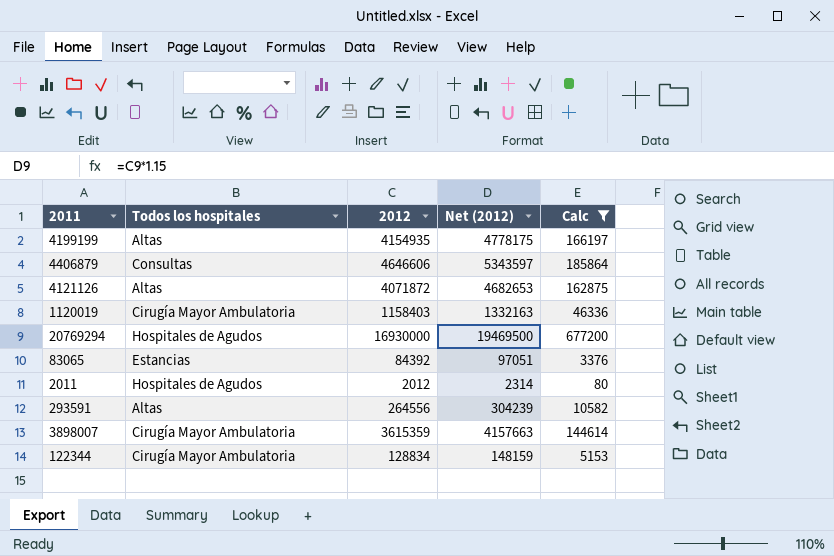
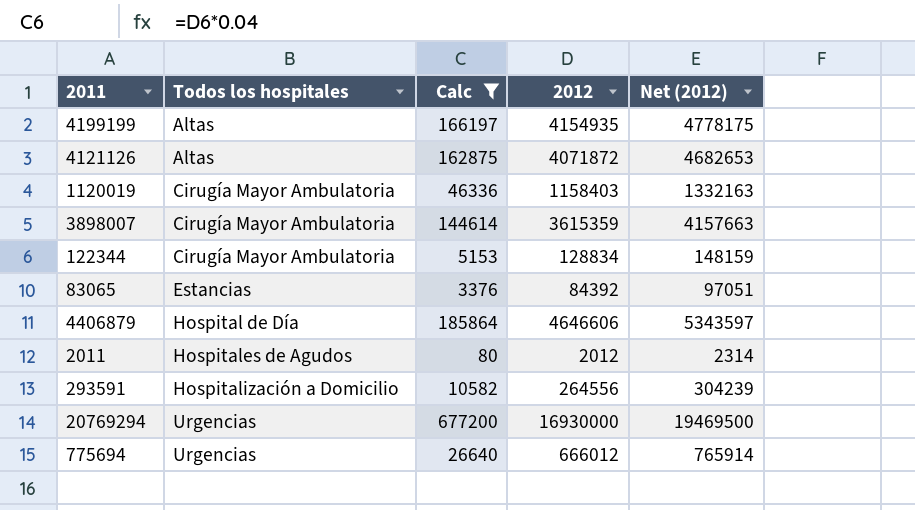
row order: none -> Todos los hospitales ascending
column Calc | position: 5 -> 3
4406879 | Todos los hospitales: Consultas -> Hospital de Día
293591 | Todos los hospitales: Altas -> Hospitalización a Domicilio
20769294 | Todos los hospitales: Hospitales de Agudos -> Urgencias
row 775694: none -> Urgencias | 26640 | 666012 | 765914

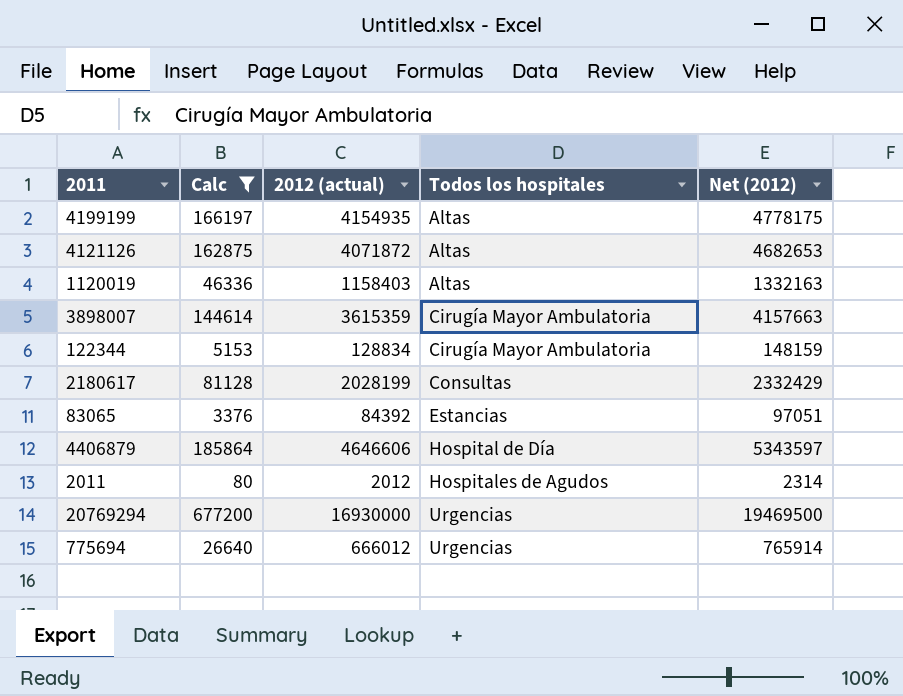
column name: 2012 -> 2012 (actual)
column Todos los hospitales | position: 2 -> 4
row 293591: Hospitalización a Domicilio | 10582 | 264556 | 304239 -> none
1120019 | Todos los hospitales: Cirugía Mayor Ambulatoria -> Altas
row 2180617: none -> 81128 | 2028199 | Consultas | 2332429

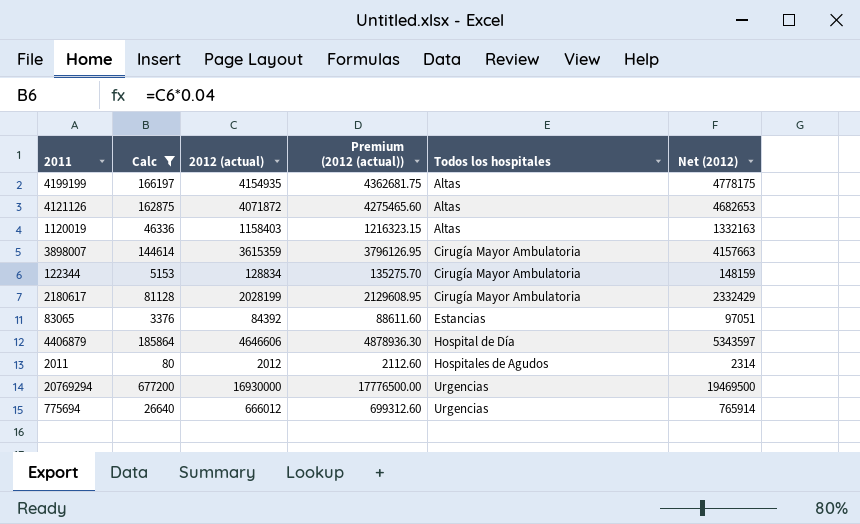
column Premium (2012 (actual)) | formula: none -> [2012 (actual)] * 1.05
2180617 | Todos los hospitales: Consultas -> Cirugía Mayor Ambulatoria

